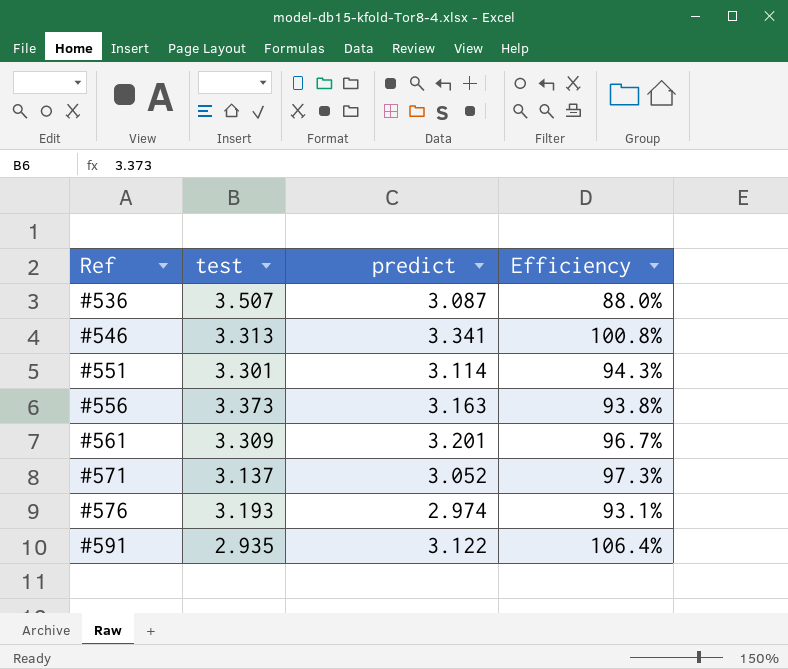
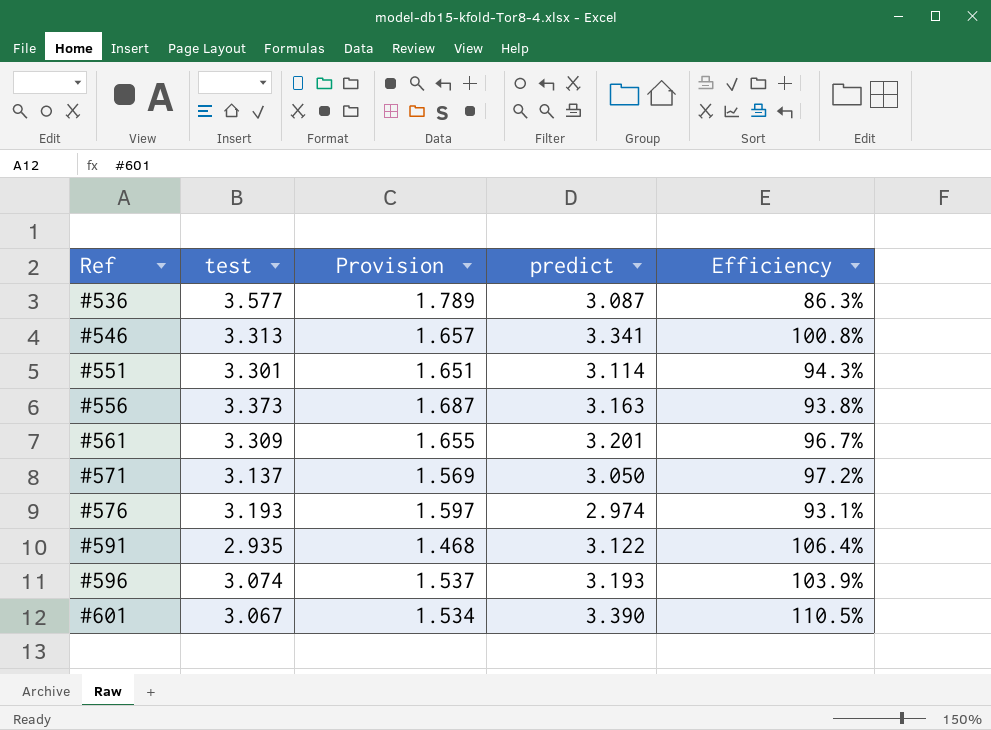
column Provision | formula: none -> [test] * 0.5
#536 | test: 3.507 -> 3.577
#536 | Efficiency: 88.0% -> 86.3%
#571 | predict: 3.052 -> 3.050
#571 | Efficiency: 97.3% -> 97.2%
row #596: none -> 3.074 | 1.537 | 3.193 | 103.9%
row #601: none -> 3.067 | 1.534 | 3.390 | 110.5%

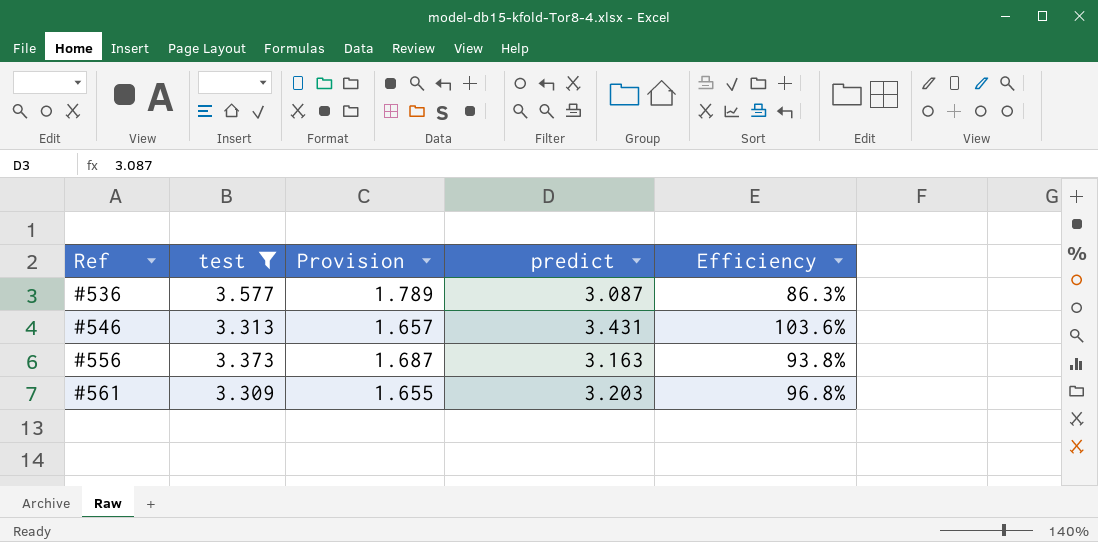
filter: none -> test >= 3.309
#546 | predict: 3.341 -> 3.431
#546 | Efficiency: 100.8% -> 103.6%
#561 | predict: 3.201 -> 3.203
#561 | Efficiency: 96.7% -> 96.8%

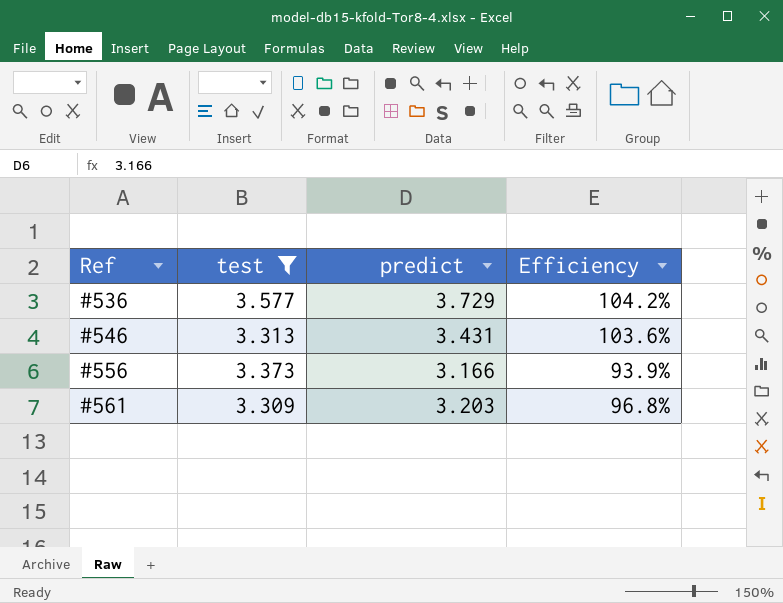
column Provision | formula: [test] * 0.5 -> none
#536 | predict: 3.087 -> 3.729
#536 | Efficiency: 86.3% -> 104.2%
#556 | predict: 3.163 -> 3.166
#556 | Efficiency: 93.8% -> 93.9%

